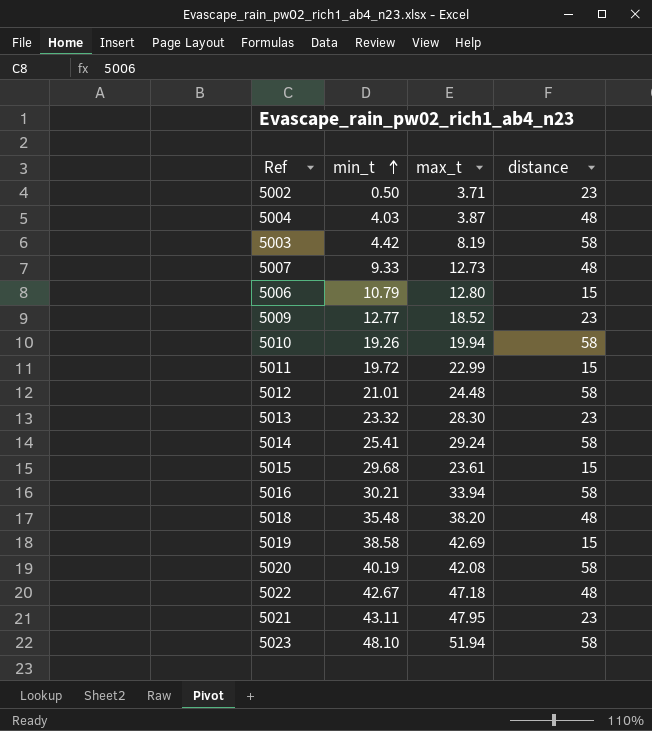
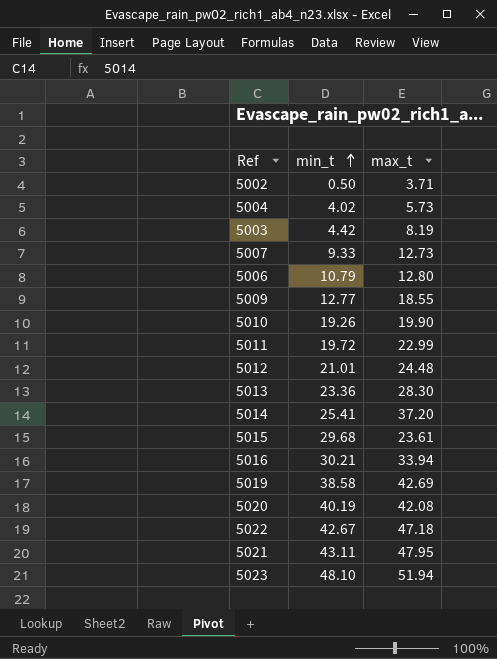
column distance | position: 4 -> none
row 5018: 35.48 | 38.20 | 48 -> none
5004 | min_t: 4.03 -> 4.02
5004 | max_t: 3.87 -> 5.73
5009 | max_t: 18.52 -> 18.55
5010 | max_t: 19.94 -> 19.90
5013 | min_t: 23.32 -> 23.36
5014 | max_t: 29.24 -> 37.20

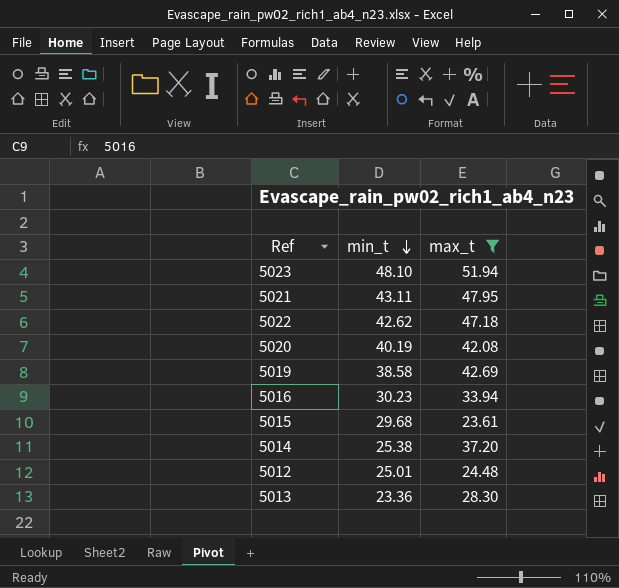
filter: none -> max_t >= 23.61
row order: min_t ascending -> min_t descending
5022 | min_t: 42.67 -> 42.62
5016 | min_t: 30.21 -> 30.23
5014 | min_t: 25.41 -> 25.38
5012 | min_t: 21.01 -> 25.01

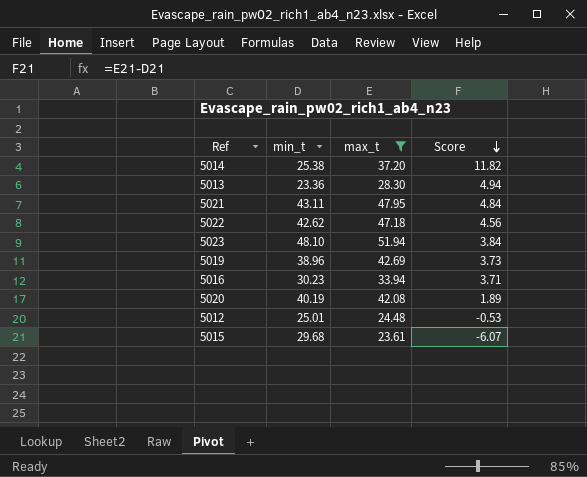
row order: min_t descending -> Score descending
column Score | formula: none -> [max_t] - [min_t]
5019 | min_t: 38.58 -> 38.96

